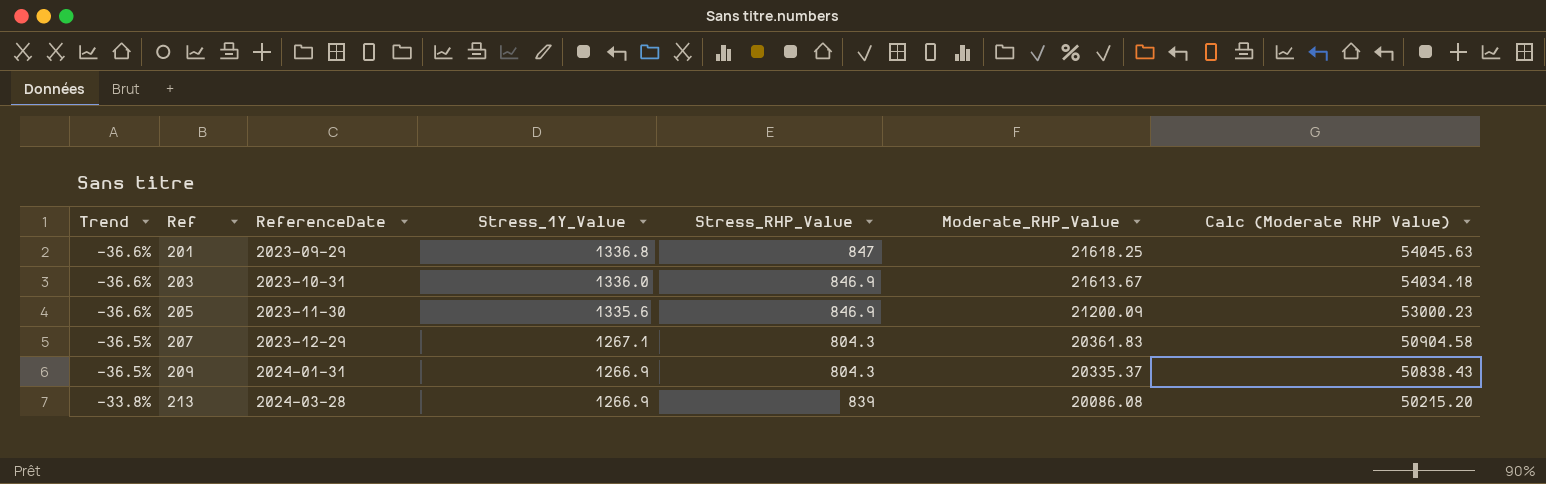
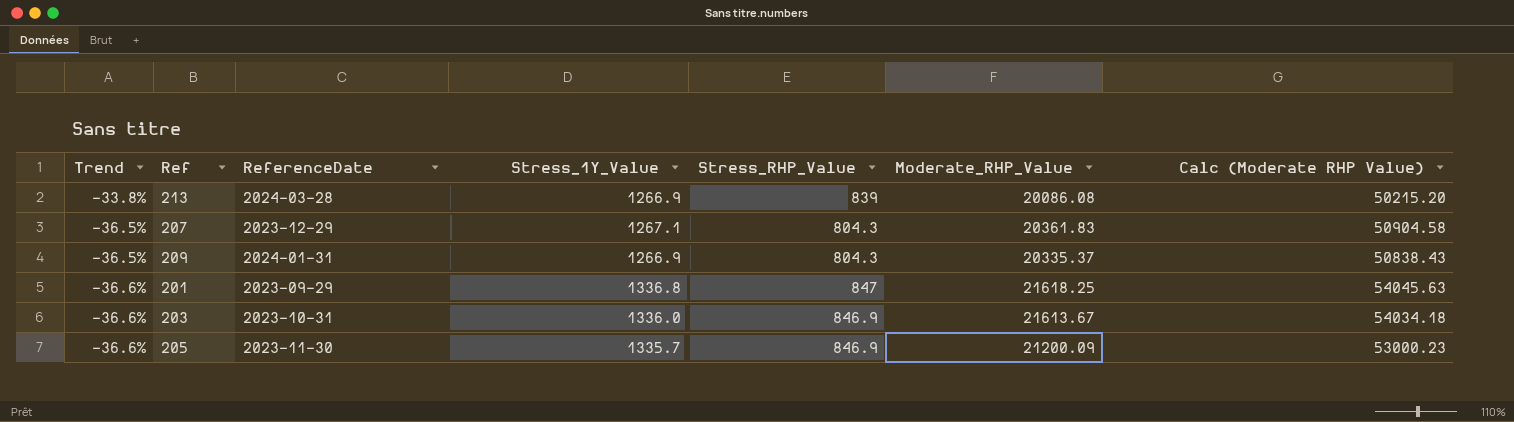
row order: Trend ascending -> Trend descending
205 | Stress_1Y_Value: 1335.6 -> 1335.7

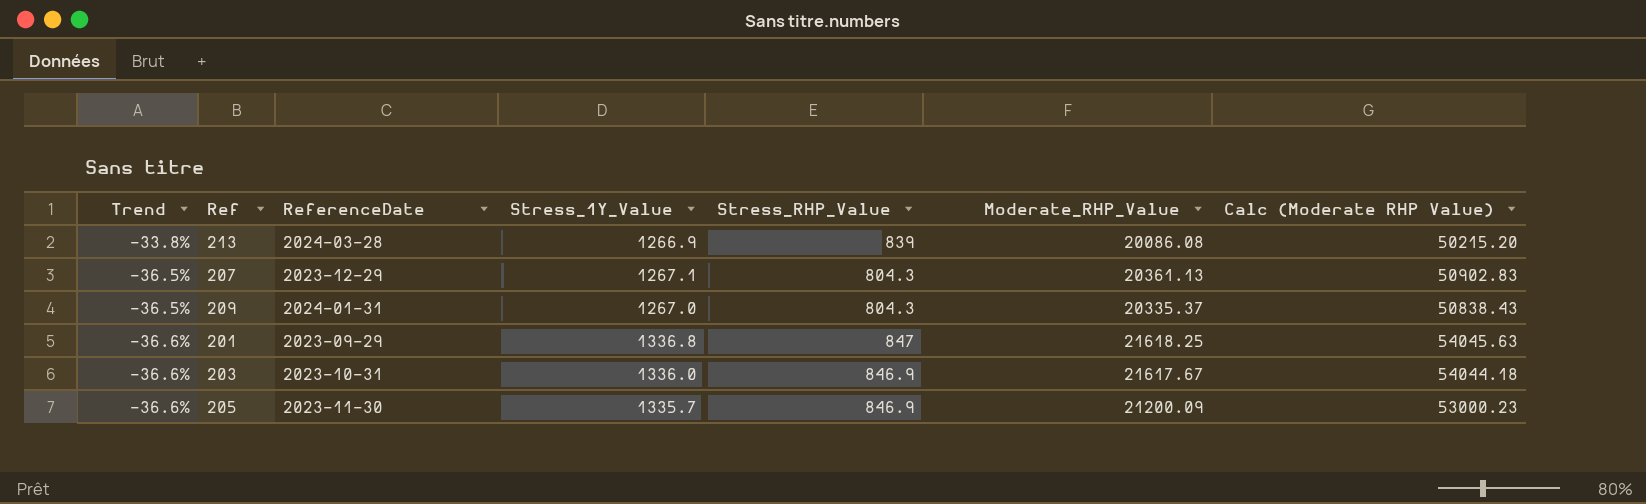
207 | Moderate_RHP_Value: 20361.83 -> 20361.13
207 | Calc (Moderate RHP Value): 50904.58 -> 50902.83
209 | Stress_1Y_Value: 1266.9 -> 1267.0
203 | Moderate_RHP_Value: 21613.67 -> 21617.67
203 | Calc (Moderate RHP Value): 54034.18 -> 54044.18

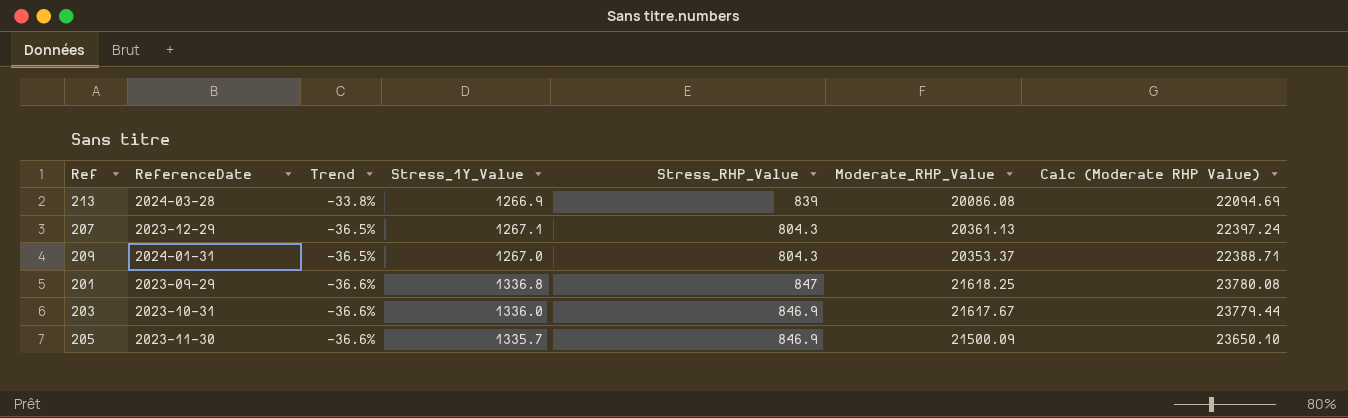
column Trend | position: 1 -> 3
column Calc (Moderate RHP Value) | formula: [Moderate_RHP_Value] * 2.5 -> [Moderate_RHP_Value] * 1.1
209 | Moderate_RHP_Value: 20335.37 -> 20353.37
205 | Moderate_RHP_Value: 21200.09 -> 21500.09

